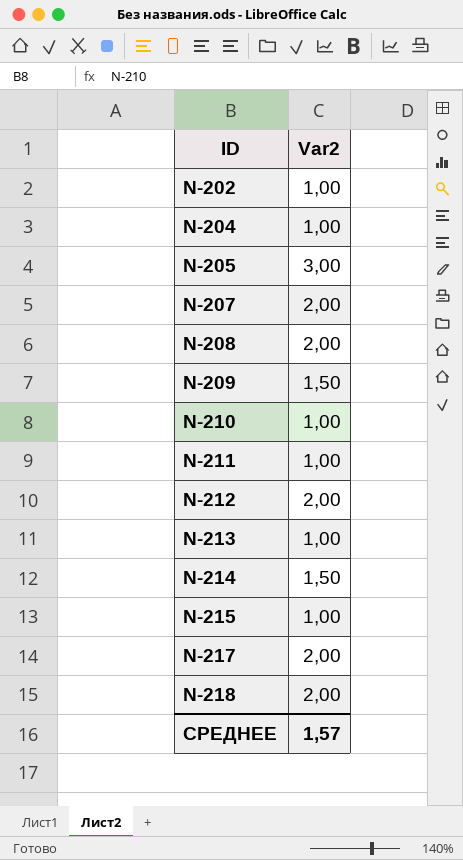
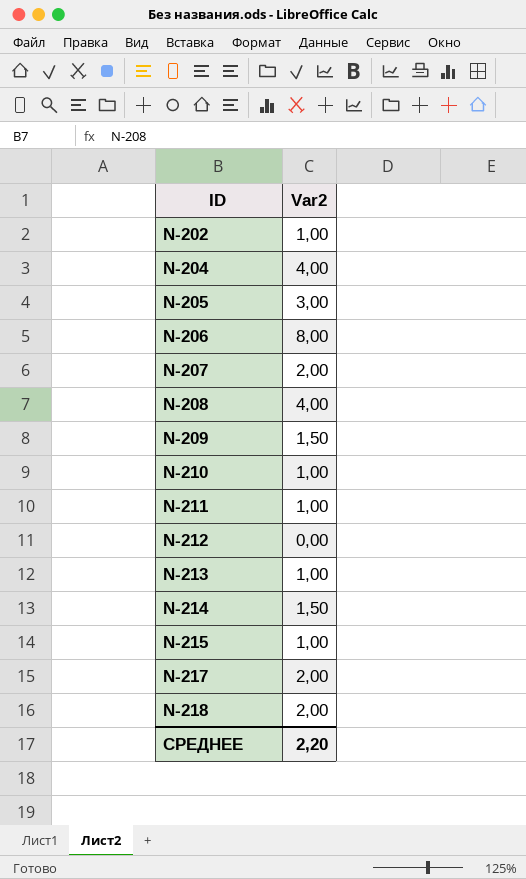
N-204 | Var2: 1,00 -> 4,00
row N-206: none -> 8,00
N-208 | Var2: 2,00 -> 4,00
N-212 | Var2: 2,00 -> 0,00
СРЕДНЕЕ | Var2: 1,57 -> 2,20

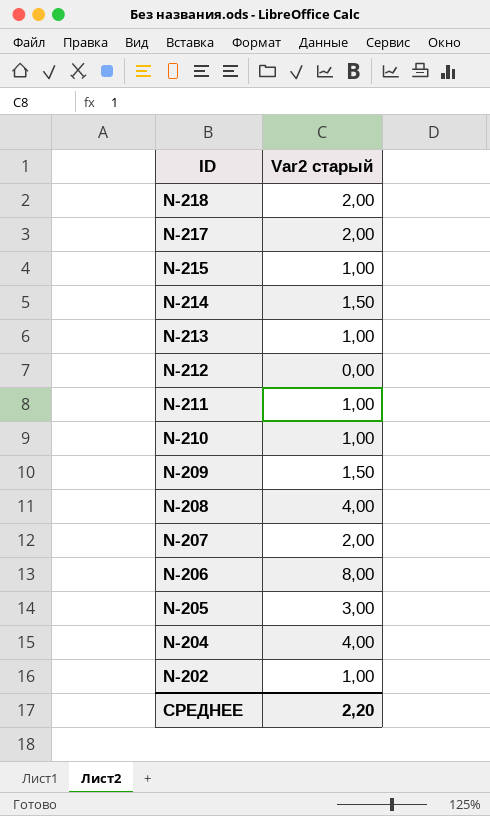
row order: ID ascending -> ID descending
column name: Var2 -> Var2 старый

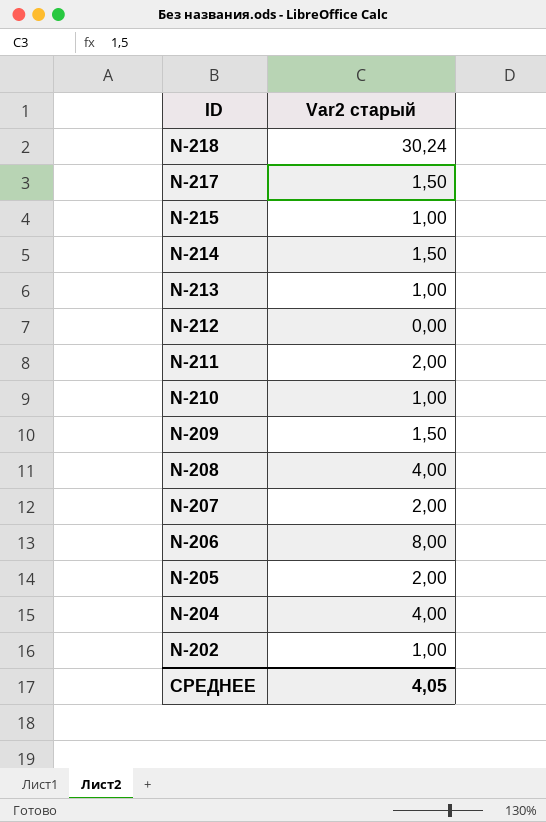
N-218 | Var2 старый: 2,00 -> 30,24
N-217 | Var2 старый: 2,00 -> 1,50
N-211 | Var2 старый: 1,00 -> 2,00
N-205 | Var2 старый: 3,00 -> 2,00
СРЕДНЕЕ | Var2 старый: 2,20 -> 4,05

